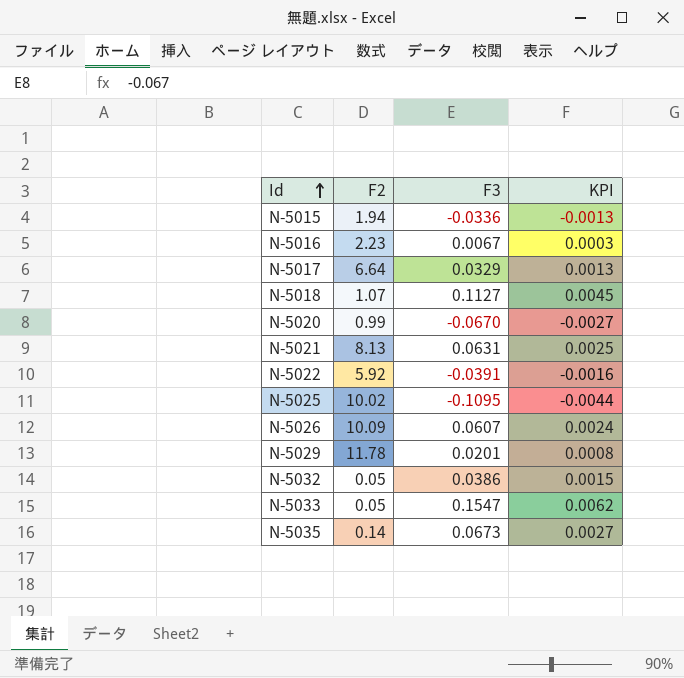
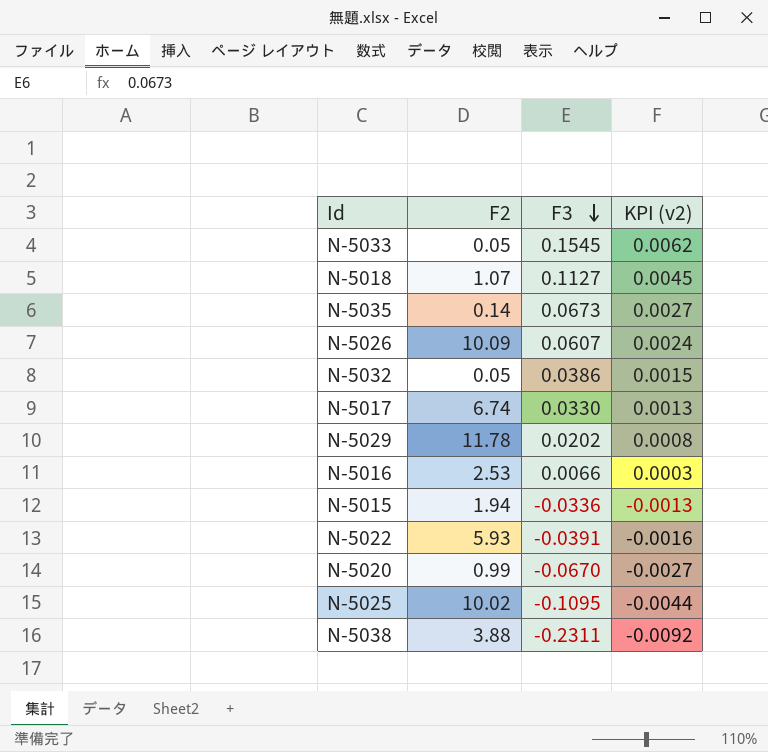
row order: Id ascending -> F3 descending
column name: KPI -> KPI (v2)
row N-5021: 8.13 | 0.0631 | 0.0025 -> none
N-5033 | F3: 0.1547 -> 0.1545
N-5017 | F2: 6.64 -> 6.74
N-5017 | F3: 0.0329 -> 0.0330
N-5029 | F3: 0.0201 -> 0.0202
N-5016 | F2: 2.23 -> 2.53
N-5016 | F3: 0.0067 -> 0.0066
N-5022 | F2: 5.92 -> 5.93
row N-5038: none -> 3.88 | -0.2311 | -0.0092

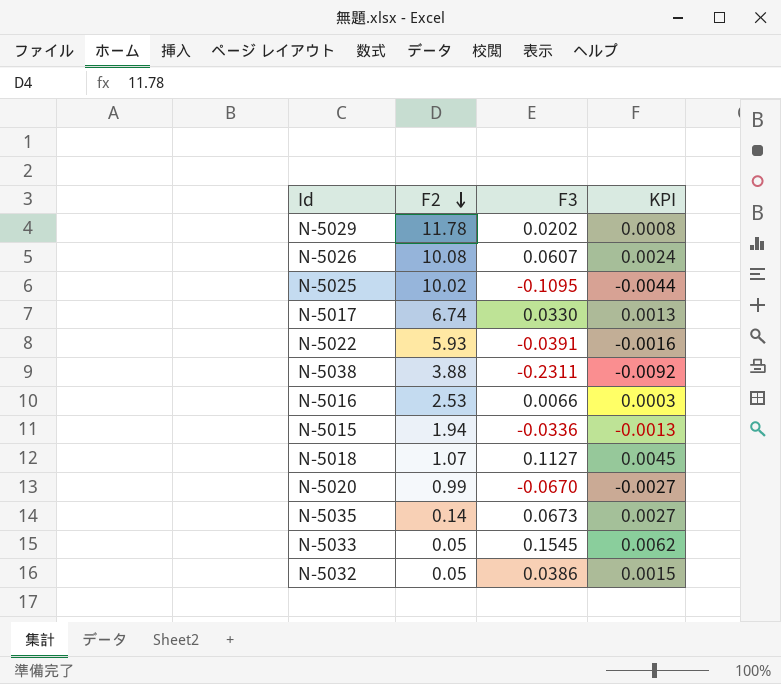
row order: F3 descending -> F2 descending
column name: KPI (v2) -> KPI
N-5026 | F2: 10.09 -> 10.08

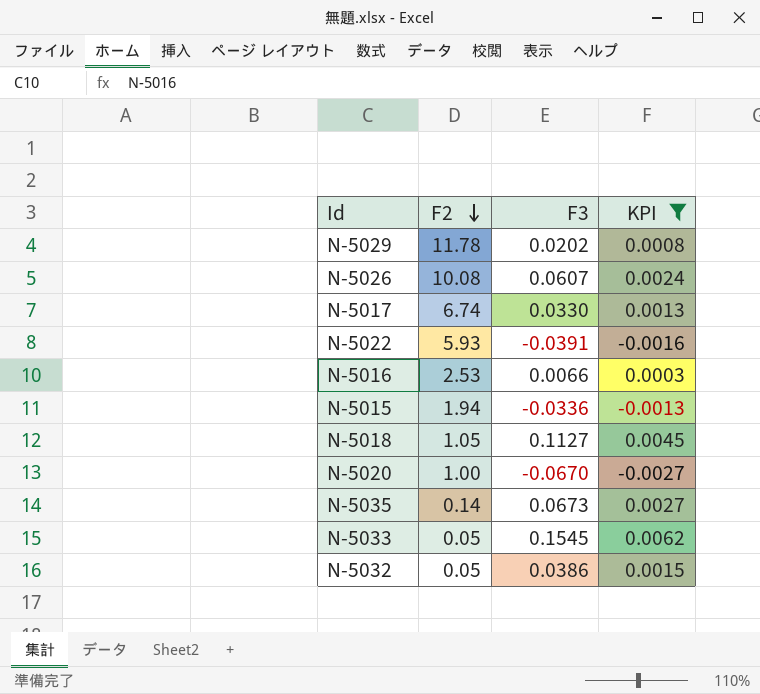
filter: none -> KPI >= -0.0027
N-5018 | F2: 1.07 -> 1.05
N-5020 | F2: 0.99 -> 1.00

